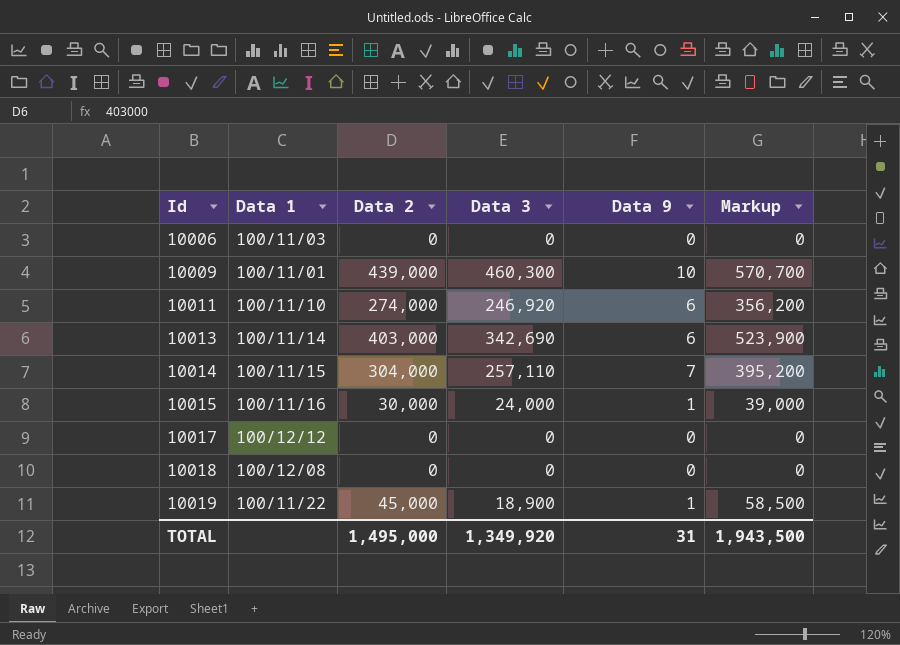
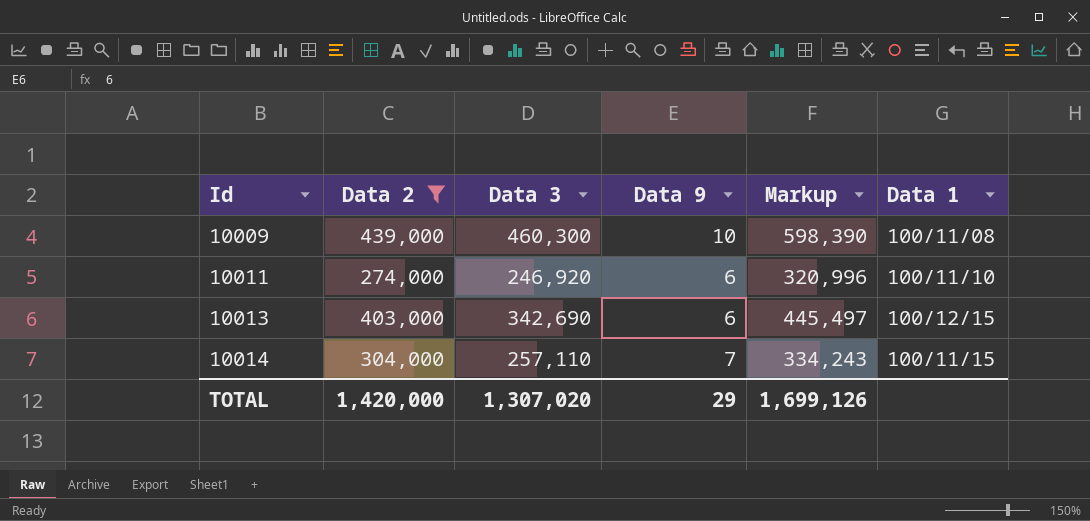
filter: none -> Data 2 >= 274,000
column Markup | formula: [Data 2] * 1.3 -> [Data 3] * 1.3
column Data 1 | position: 2 -> 6
10009 | Data 1: 100/11/01 -> 100/11/08
10013 | Data 1: 100/11/14 -> 100/12/15
TOTAL | Data 2: 1,495,000 -> 1,420,000
TOTAL | Data 3: 1,349,920 -> 1,307,020
TOTAL | Data 9: 31 -> 29
TOTAL | Markup: 1,943,500 -> 1,699,126

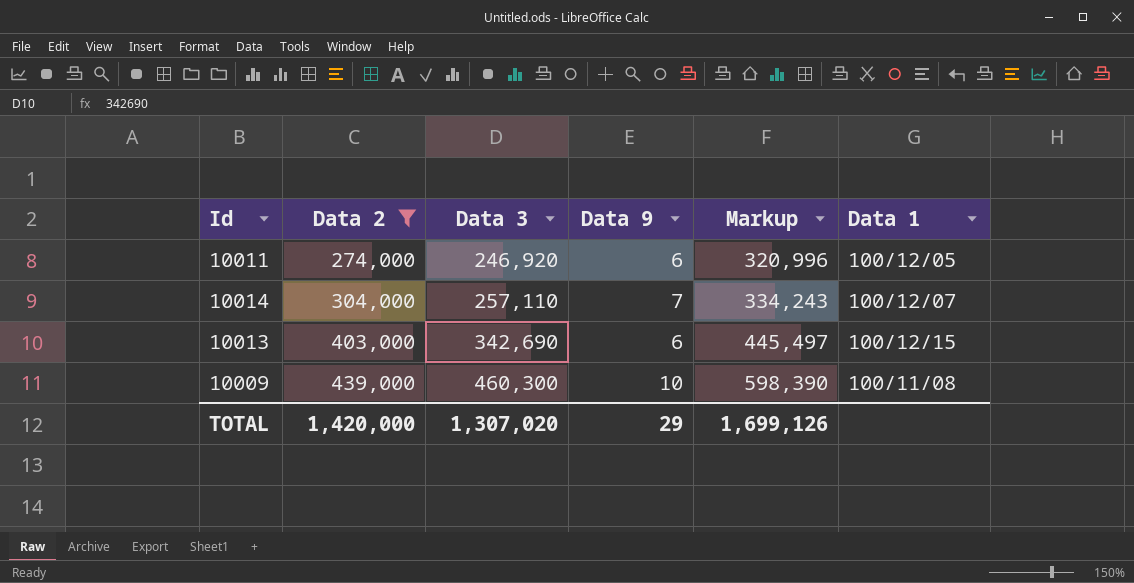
row order: Id ascending -> Data 2 ascending
10011 | Data 1: 100/11/10 -> 100/12/05
10014 | Data 1: 100/11/15 -> 100/12/07

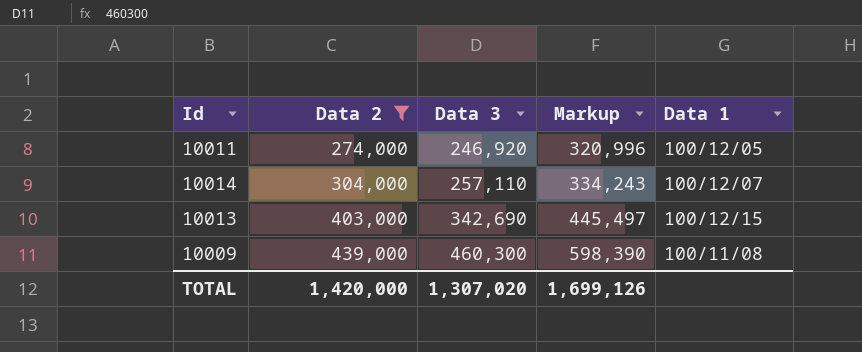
column Data 9 | position: 4 -> none

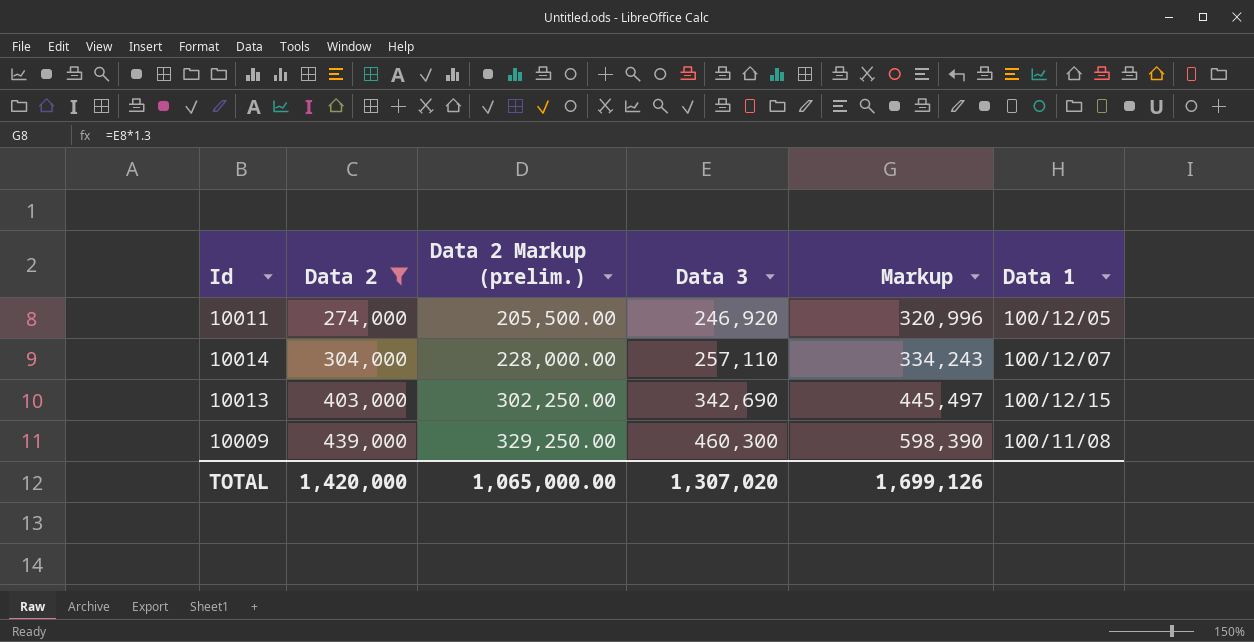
column Data 2 Markup (prelim.) | formula: none -> [Data 2] * 0.75

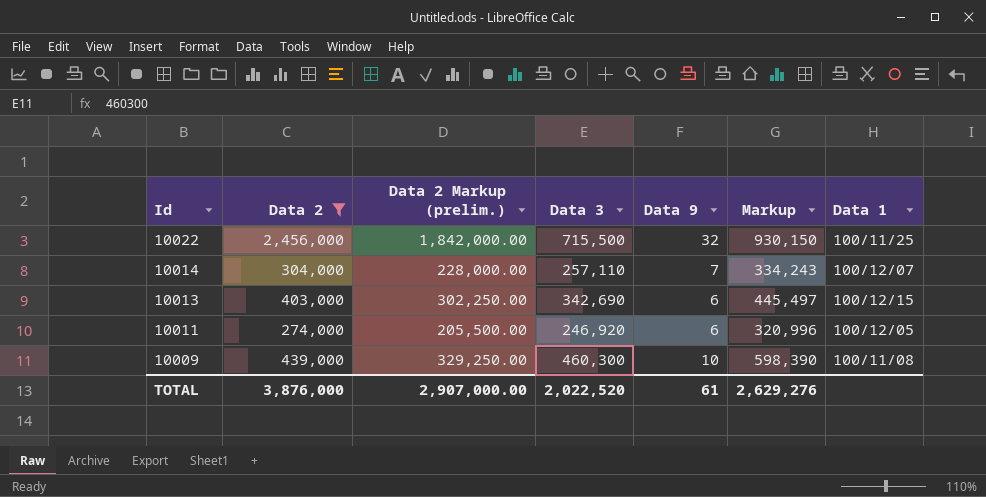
row order: Data 2 ascending -> Id descending
column Data 9 | position: none -> 5
row 10022: none -> 2,456,000 | 1,842,000.00 | 715,500 | 32 | 930,150 | 100/11/25
TOTAL | Data 2: 1,420,000 -> 3,876,000
TOTAL | Data 2 Markup (prelim.): 1,065,000.00 -> 2,907,000.00
TOTAL | Data 3: 1,307,020 -> 2,022,520
TOTAL | Markup: 1,699,126 -> 2,629,276

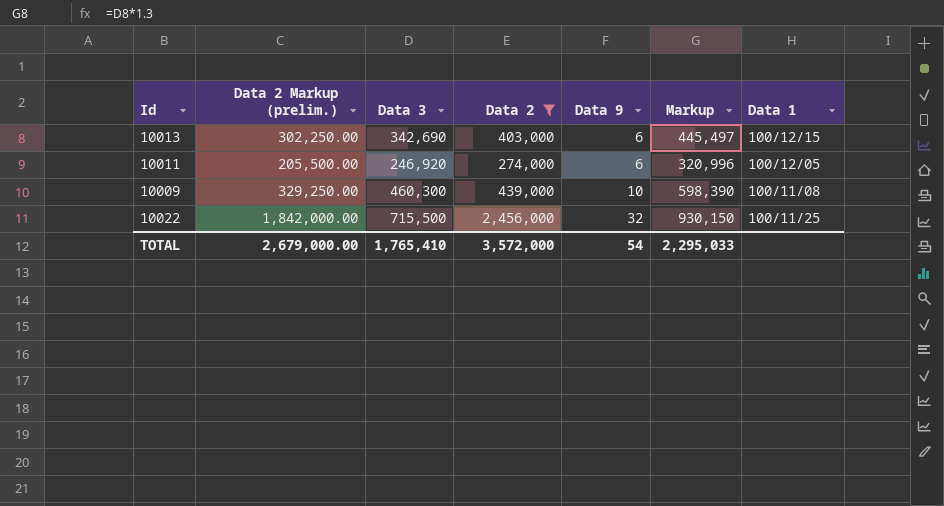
row order: Id descending -> Data 9 ascending
column Data 2 | position: 2 -> 4
row 10014: 304,000 | 228,000.00 | 257,110 | 7 | 334,243 | 100/12/07 -> none
TOTAL | Data 2 Markup (prelim.): 2,907,000.00 -> 2,679,000.00
TOTAL | Data 3: 2,022,520 -> 1,765,410
TOTAL | Data 2: 3,876,000 -> 3,572,000
TOTAL | Data 9: 61 -> 54
TOTAL | Markup: 2,629,276 -> 2,295,033

